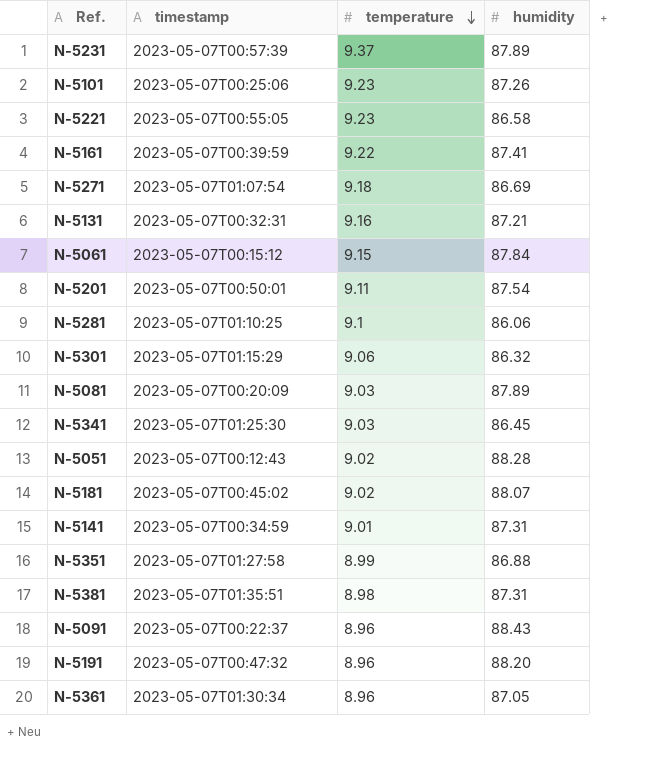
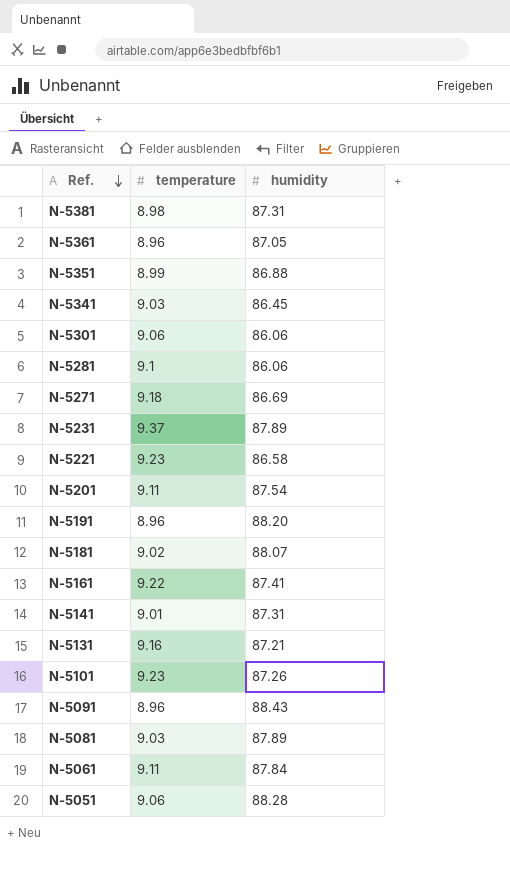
row order: temperature descending -> Ref. descending
column timestamp | position: 2 -> none
N-5301 | humidity: 86.32 -> 86.06
N-5061 | temperature: 9.15 -> 9.11
N-5051 | temperature: 9.02 -> 9.06

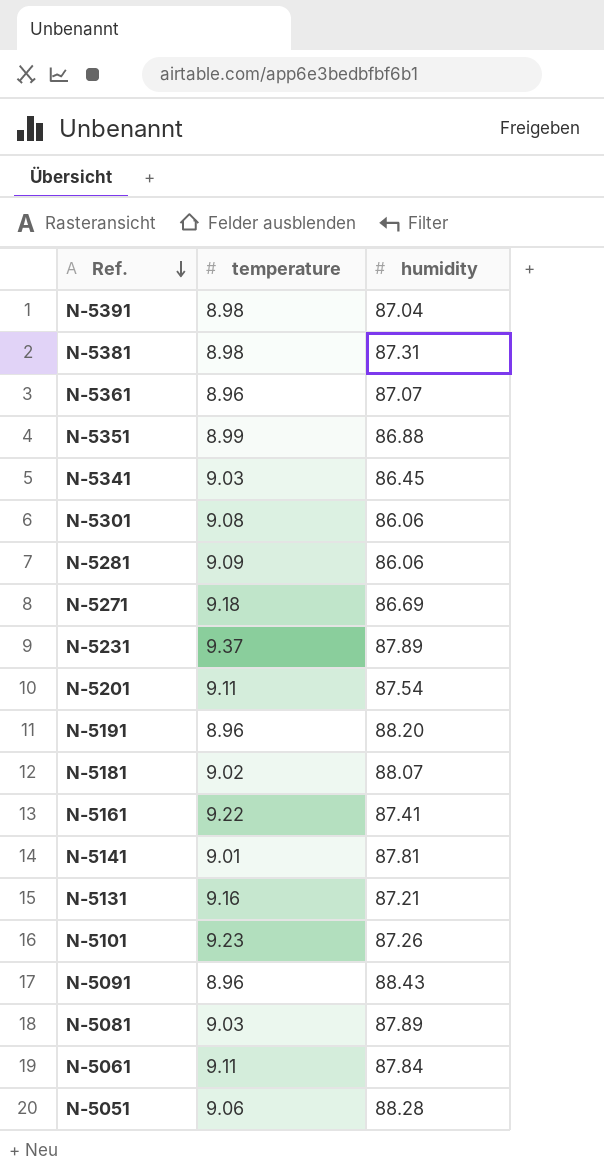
row N-5221: 9.23 | 86.58 -> none
row N-5391: none -> 8.98 | 87.04
N-5361 | humidity: 87.05 -> 87.07
N-5301 | temperature: 9.06 -> 9.08
N-5281 | temperature: 9.1 -> 9.09
N-5141 | humidity: 87.31 -> 87.81

